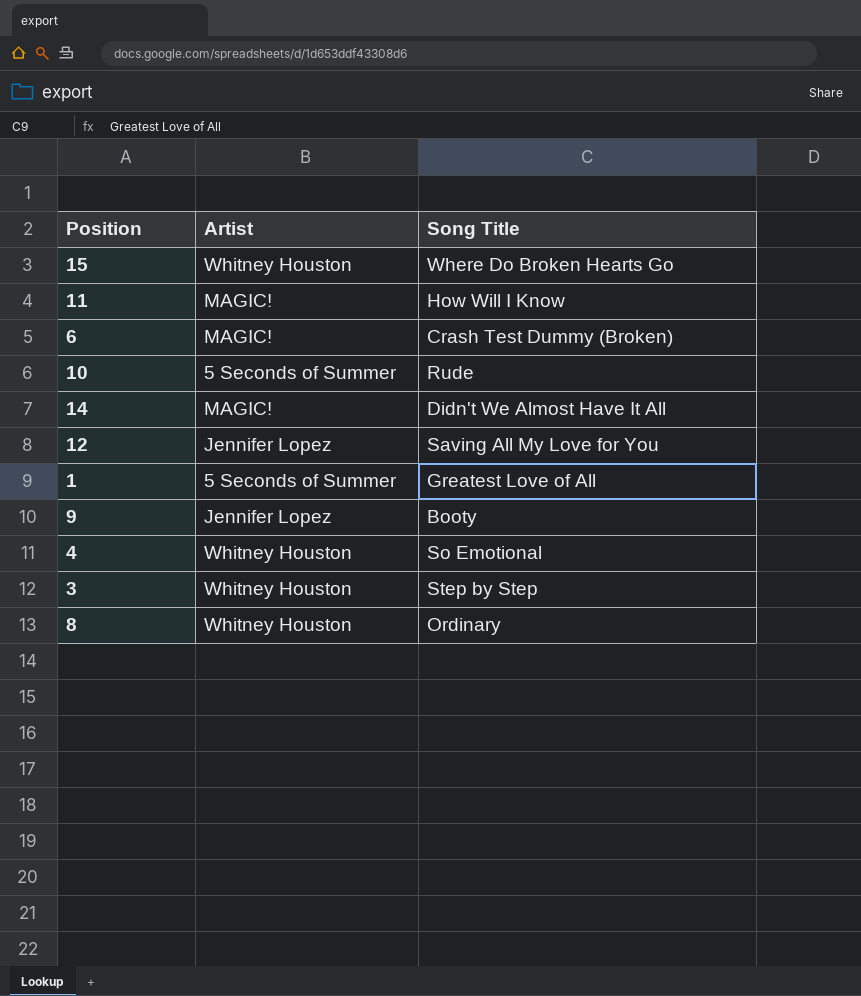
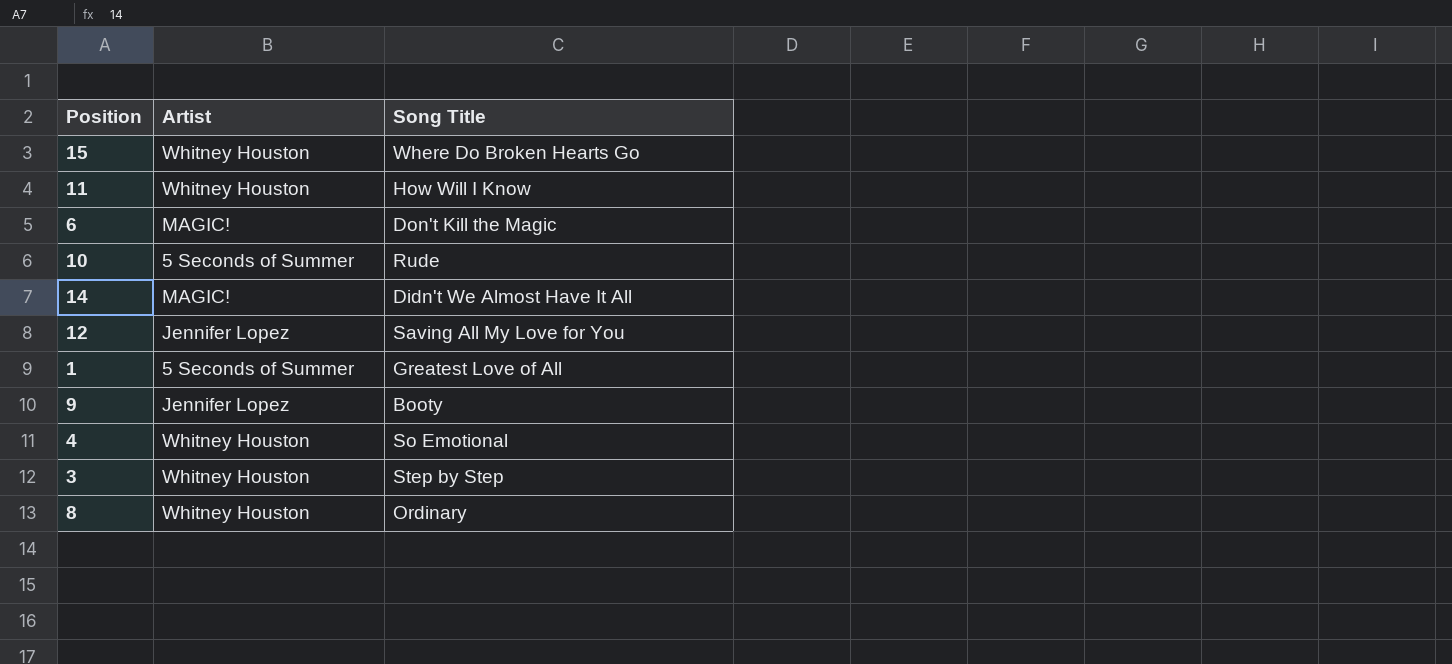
11 | Artist: MAGIC! -> Whitney Houston
6 | Song Title: Crash Test Dummy (Broken) -> Don't Kill the Magic

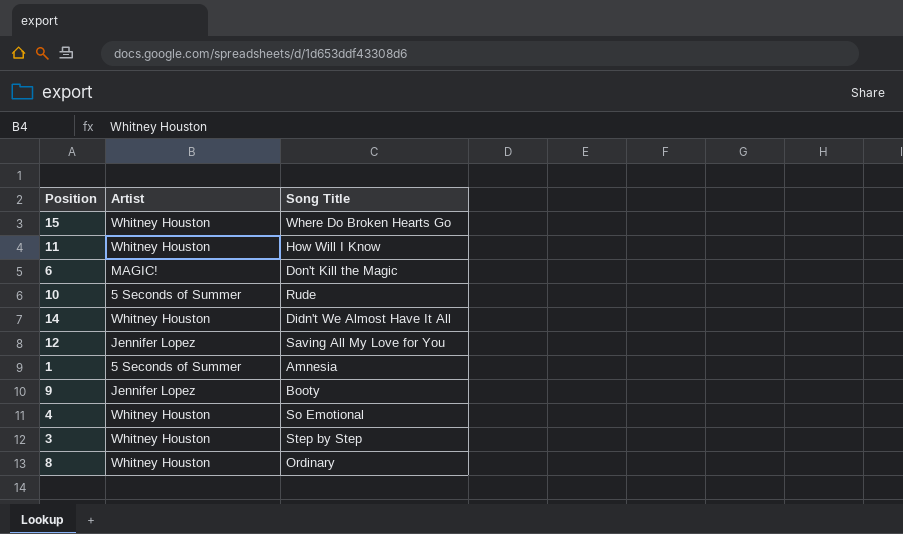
14 | Artist: MAGIC! -> Whitney Houston
1 | Song Title: Greatest Love of All -> Amnesia

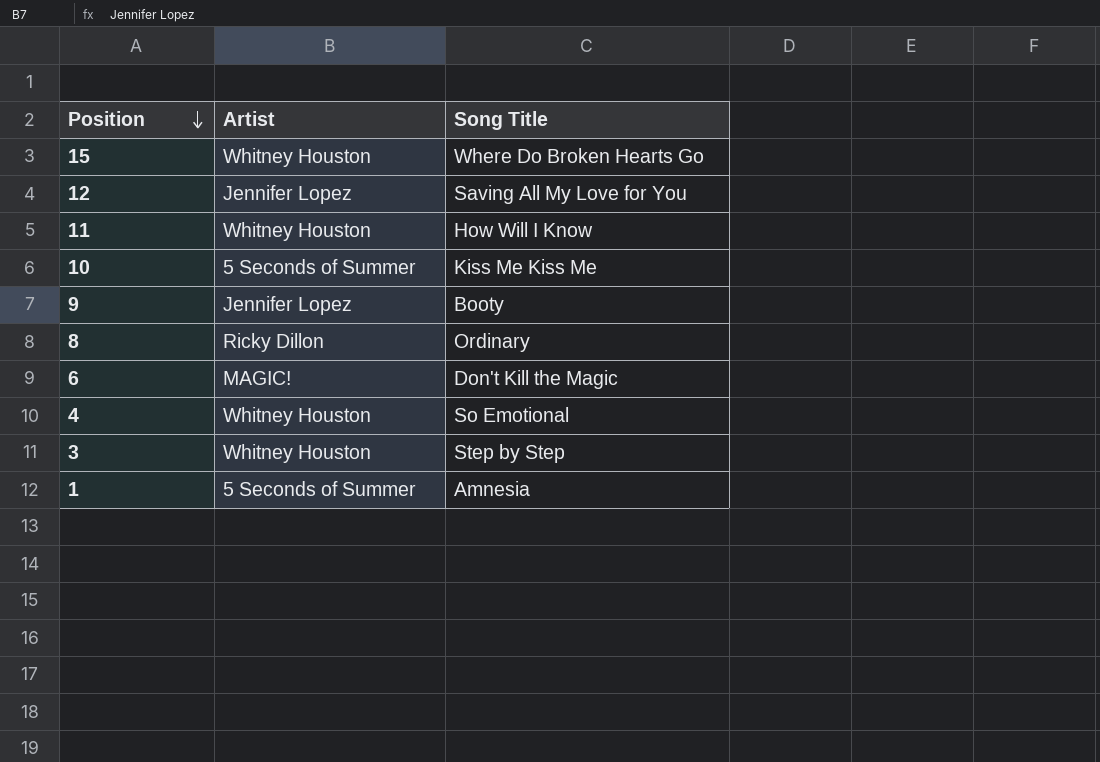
row order: none -> Position descending
row 14: Whitney Houston | Didn't We Almost Have It All -> none
10 | Song Title: Rude -> Kiss Me Kiss Me
8 | Artist: Whitney Houston -> Ricky Dillon

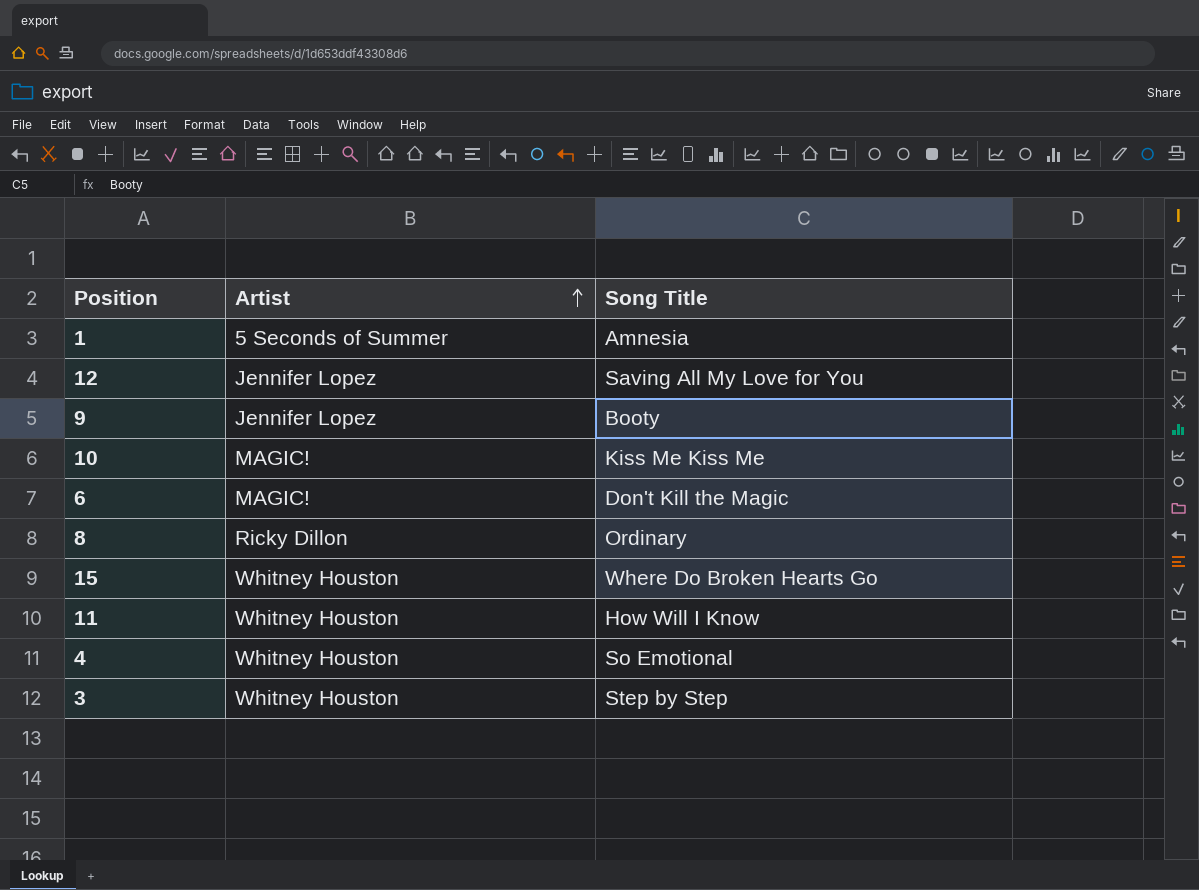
row order: Position descending -> Artist ascending
10 | Artist: 5 Seconds of Summer -> MAGIC!

